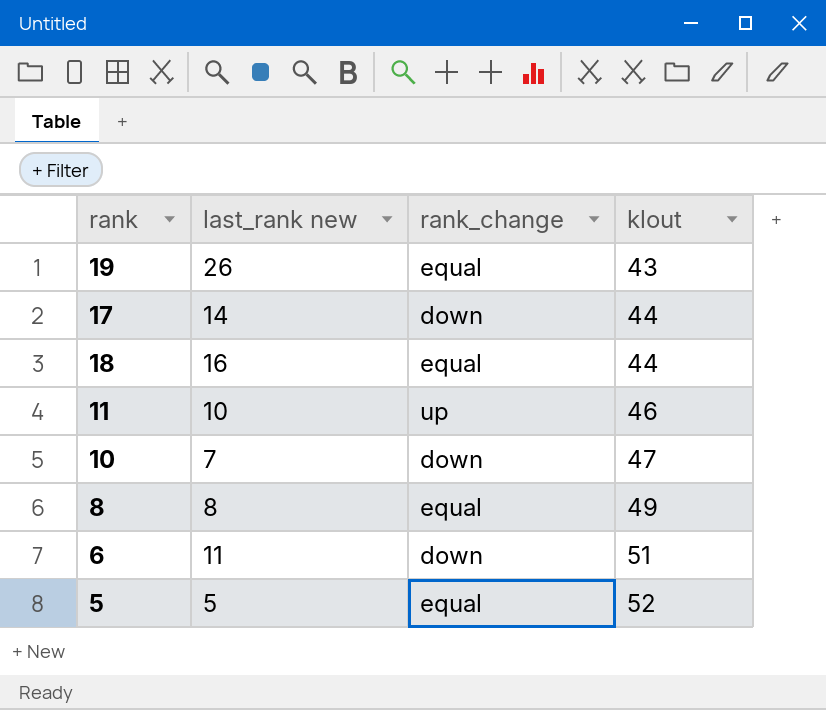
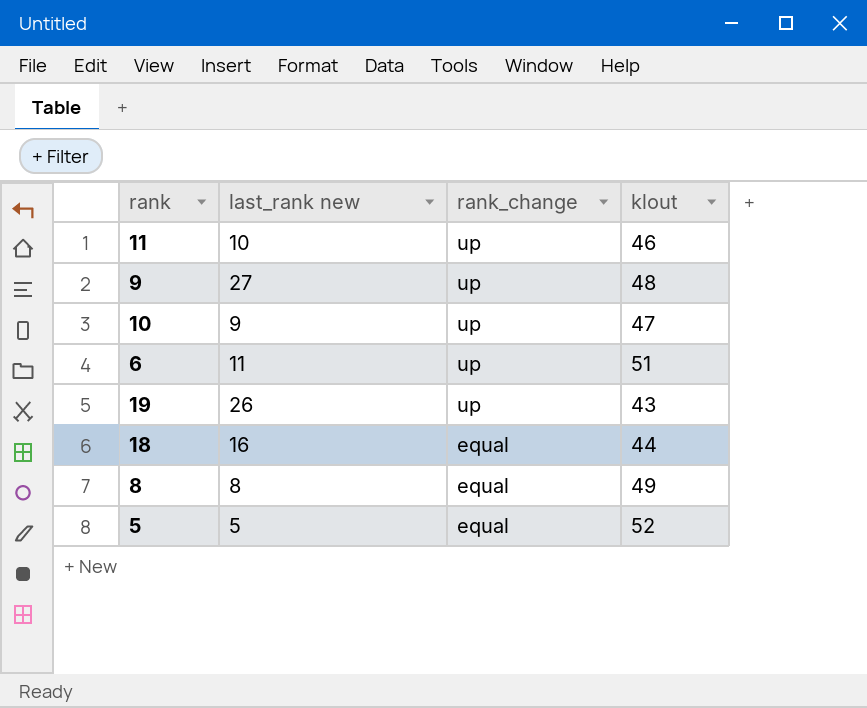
row order: klout ascending -> rank_change descending
row 17: 14 | down | 44 -> none
row 9: none -> 27 | up | 48
10 | last_rank new: 7 -> 9
10 | rank_change: down -> up
6 | rank_change: down -> up
19 | rank_change: equal -> up

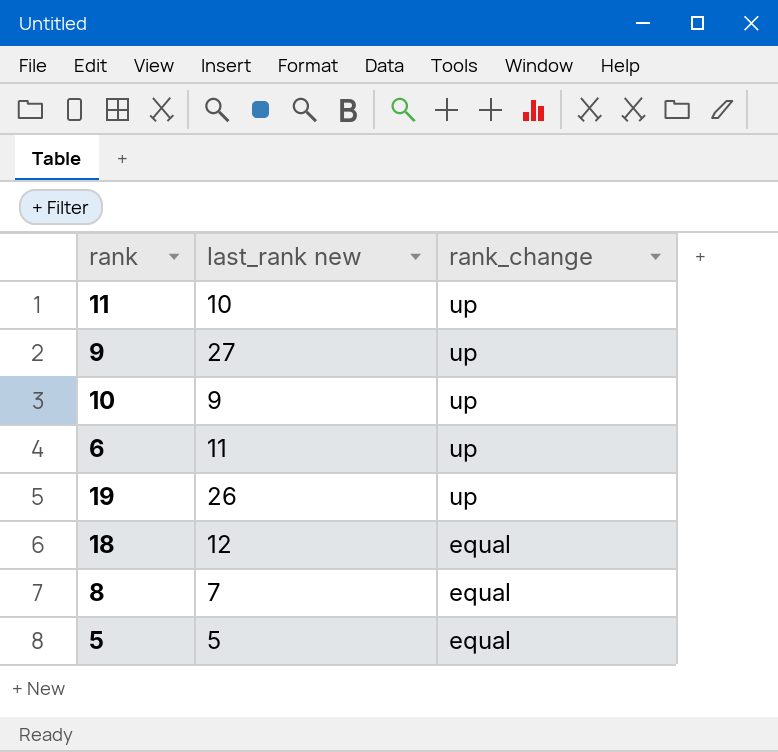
column klout | position: 4 -> none
18 | last_rank new: 16 -> 12
8 | last_rank new: 8 -> 7

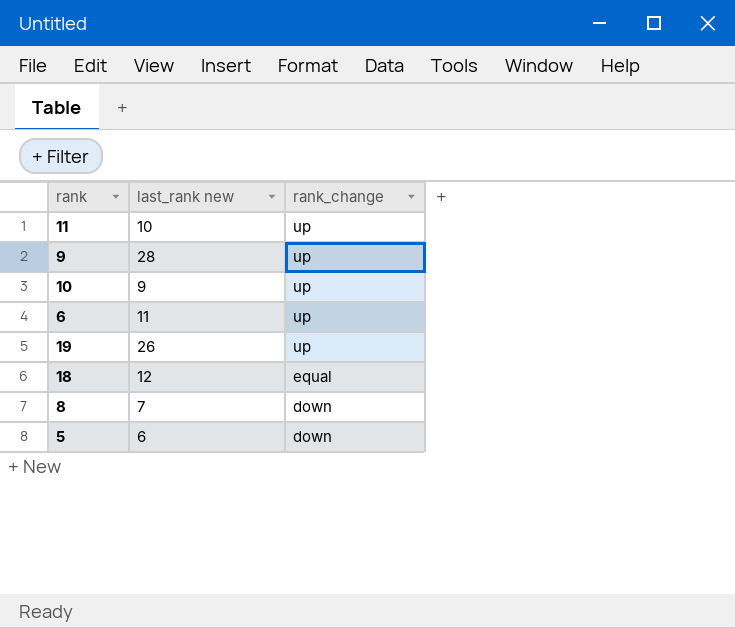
9 | last_rank new: 27 -> 28
8 | rank_change: equal -> down
5 | last_rank new: 5 -> 6
5 | rank_change: equal -> down

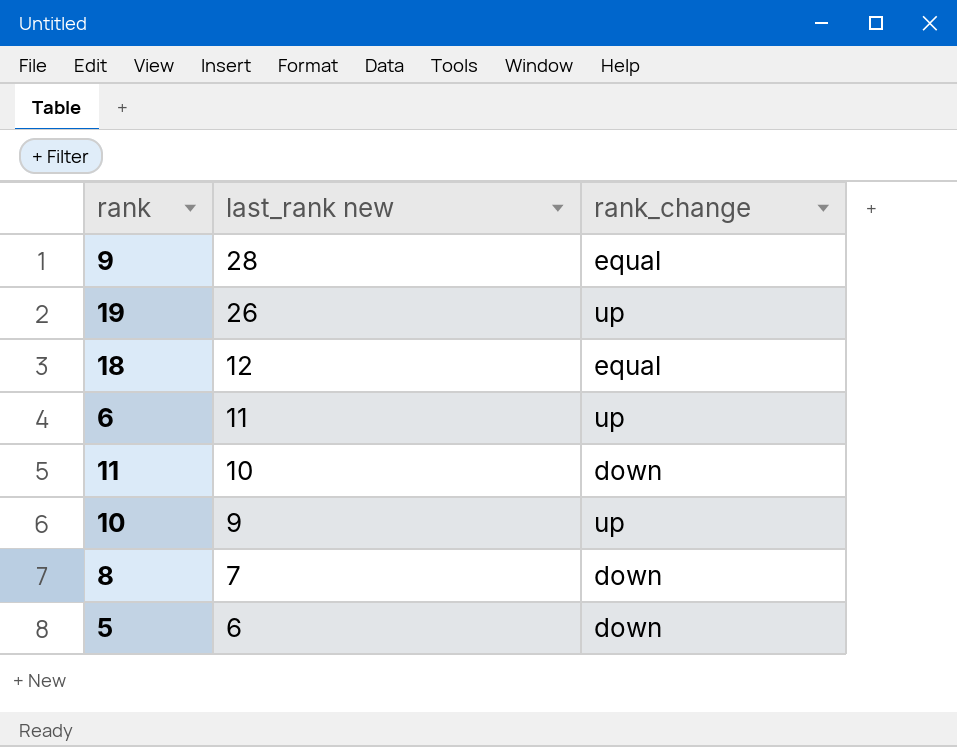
row order: rank_change descending -> last_rank new descending
9 | rank_change: up -> equal
11 | rank_change: up -> down

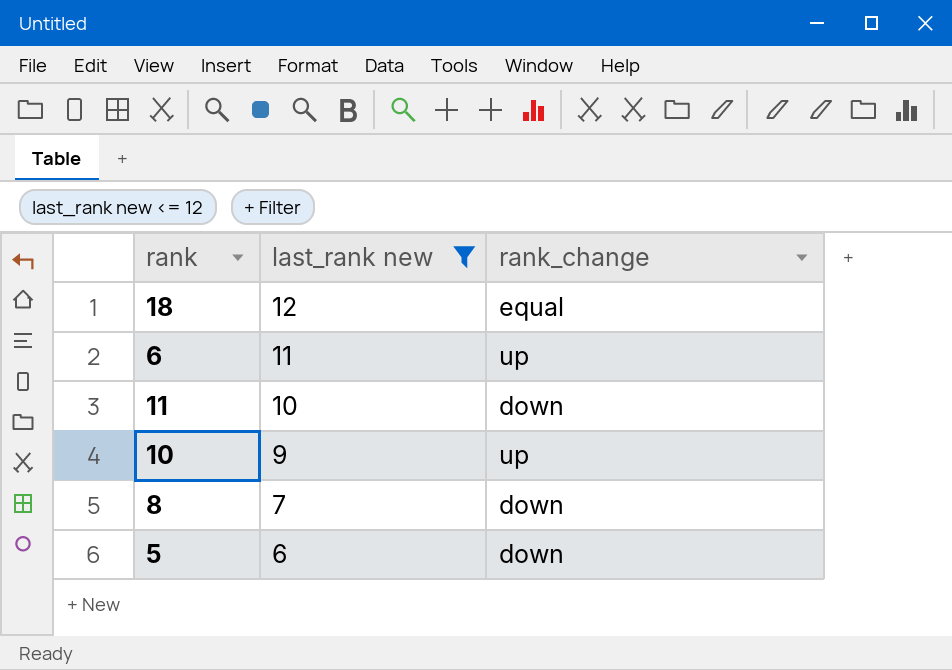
filter: none -> last_rank new <= 12

